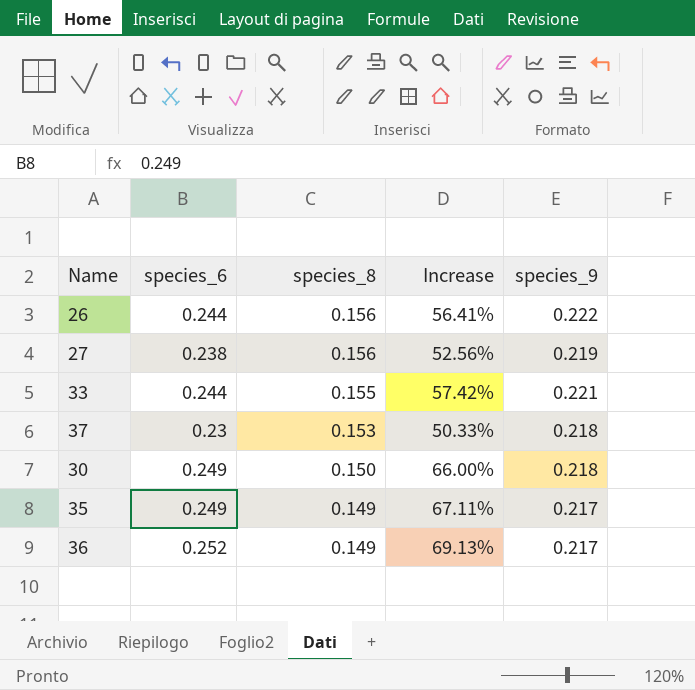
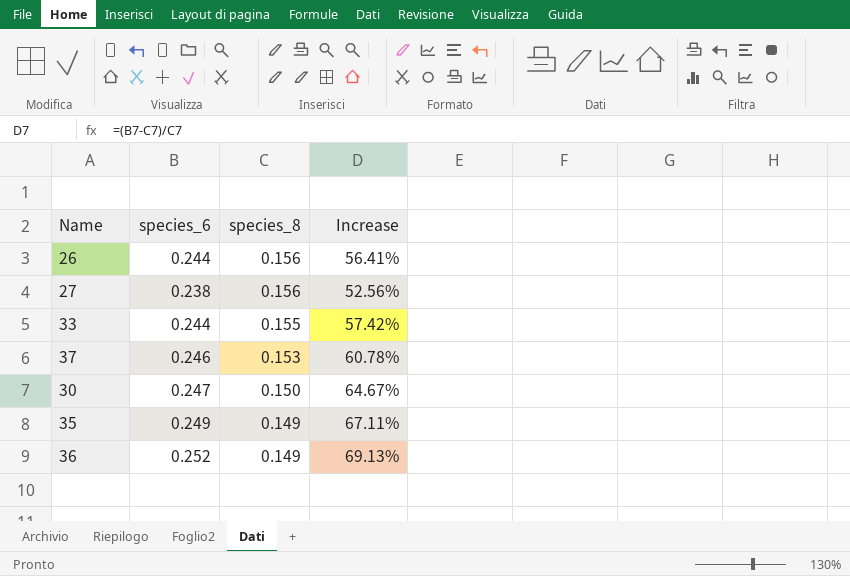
column species_9 | position: 5 -> none
37 | species_6: 0.23 -> 0.246
37 | Increase: 50.33% -> 60.78%
30 | species_6: 0.249 -> 0.247
30 | Increase: 66.00% -> 64.67%

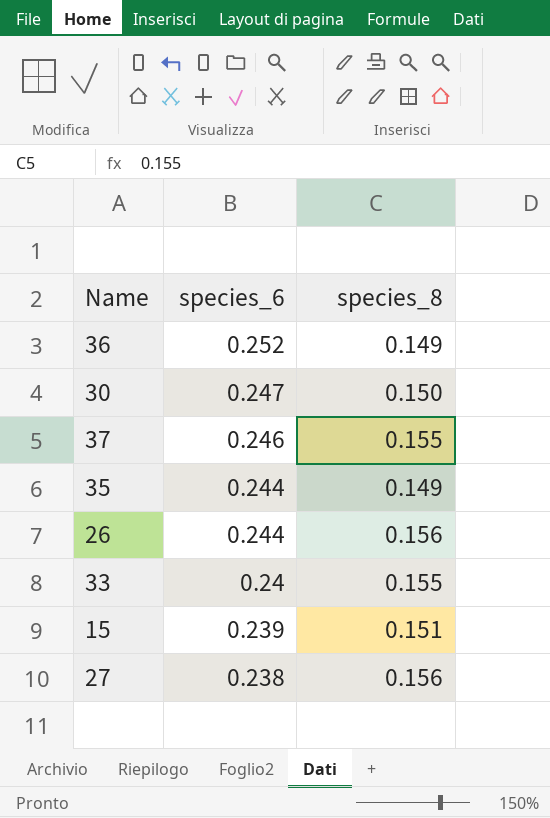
row order: species_8 descending -> species_6 descending
column Increase | formula: ([species_6] - [species_8]) / [species_8] -> none
37 | species_8: 0.153 -> 0.155
35 | species_6: 0.249 -> 0.244
33 | species_6: 0.244 -> 0.24
row 15: none -> 0.239 | 0.151

